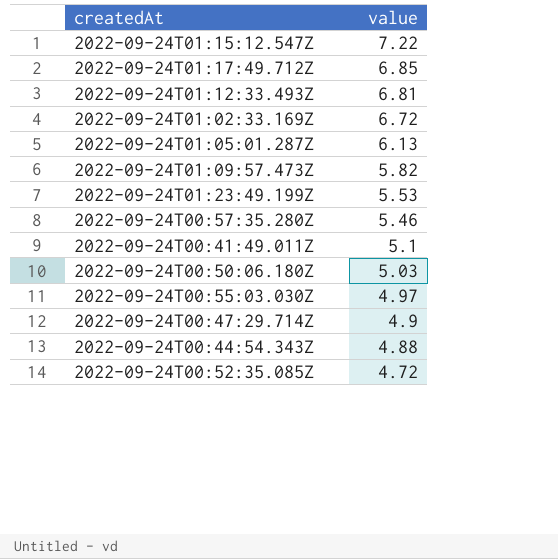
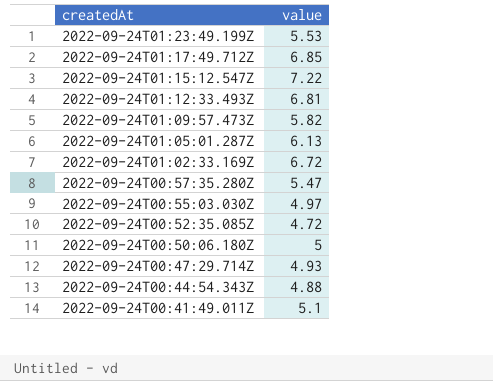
row order: value descending -> createdAt descending
2022-09-24T00:57:35.280Z | value: 5.46 -> 5.47
2022-09-24T00:50:06.180Z | value: 5.03 -> 5
2022-09-24T00:47:29.714Z | value: 4.9 -> 4.93

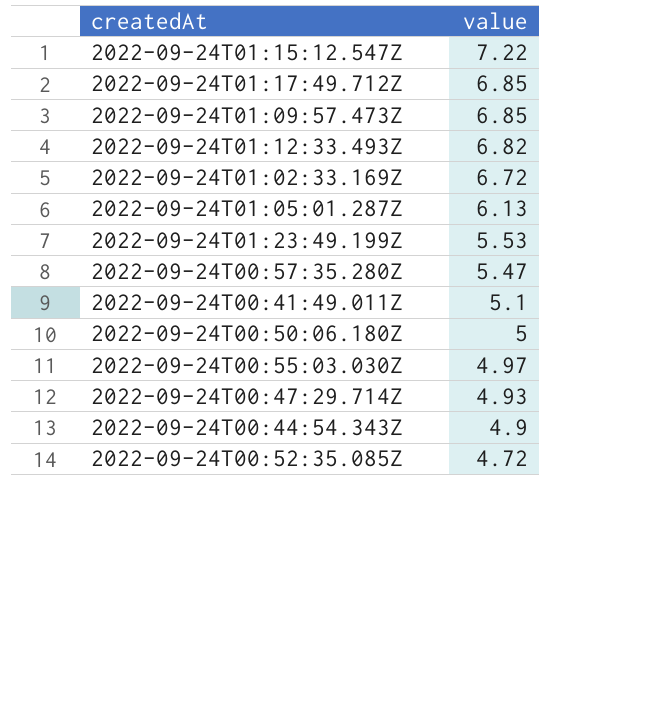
row order: createdAt descending -> value descending
2022-09-24T01:09:57.473Z | value: 5.82 -> 6.85
2022-09-24T01:12:33.493Z | value: 6.81 -> 6.82
2022-09-24T00:44:54.343Z | value: 4.88 -> 4.9

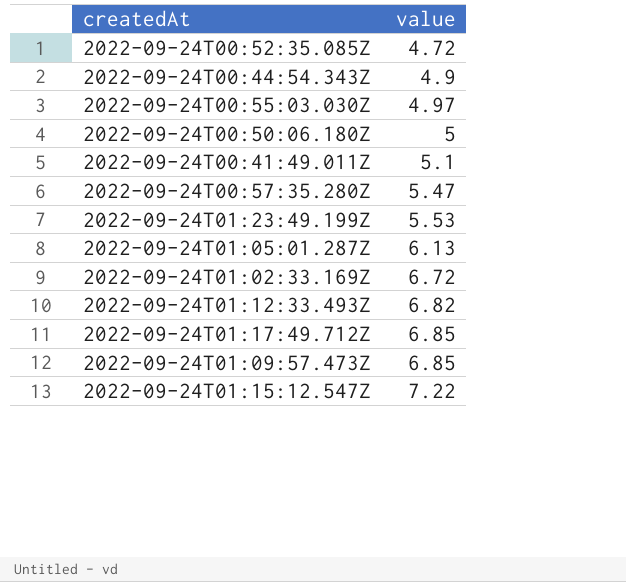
row order: value descending -> value ascending
row 2022-09-24T00:47:29.714Z: 4.93 -> none

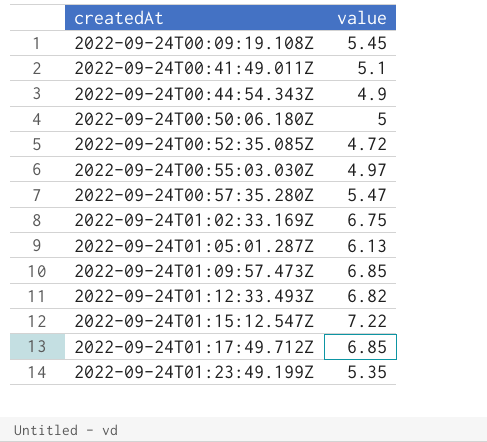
row order: value ascending -> createdAt ascending
row 2022-09-24T00:09:19.108Z: none -> 5.45
2022-09-24T01:02:33.169Z | value: 6.72 -> 6.75
2022-09-24T01:23:49.199Z | value: 5.53 -> 5.35

